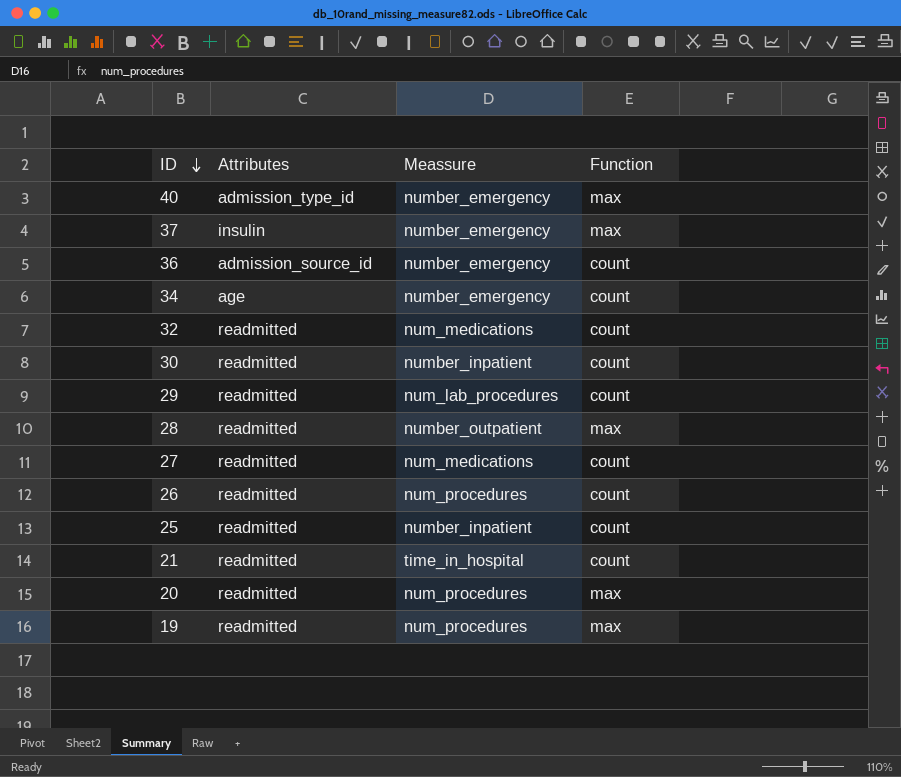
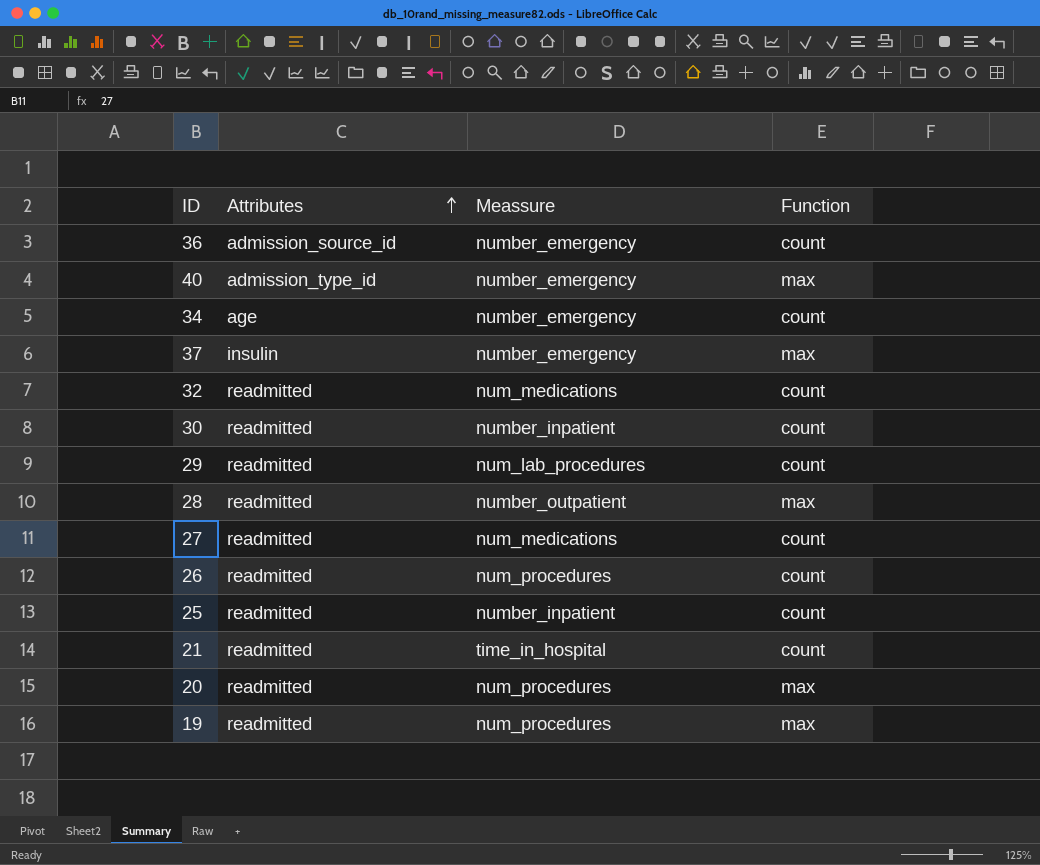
row order: ID descending -> Attributes ascending

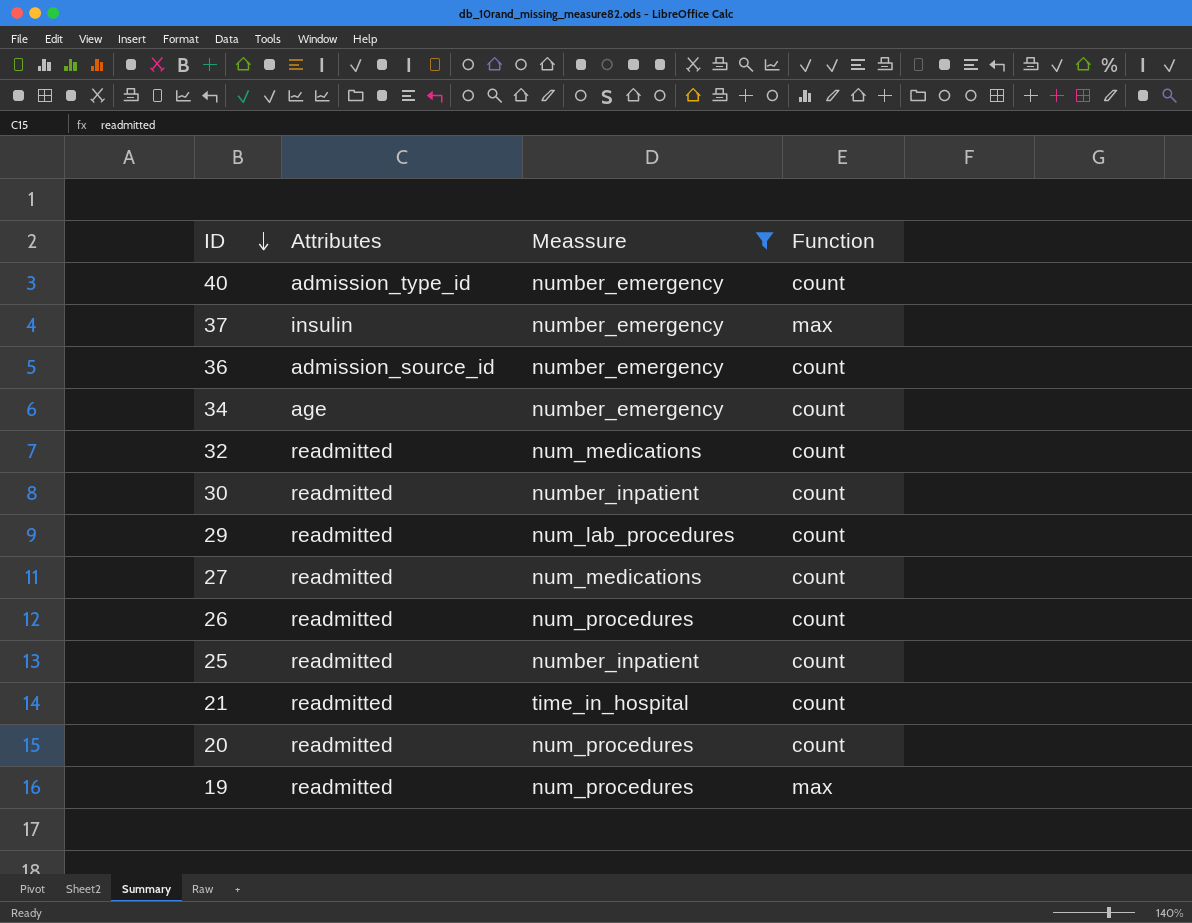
filter: none -> Meassure != number_outpatient
row order: Attributes ascending -> ID descending
40 | Function: max -> count
20 | Function: max -> count

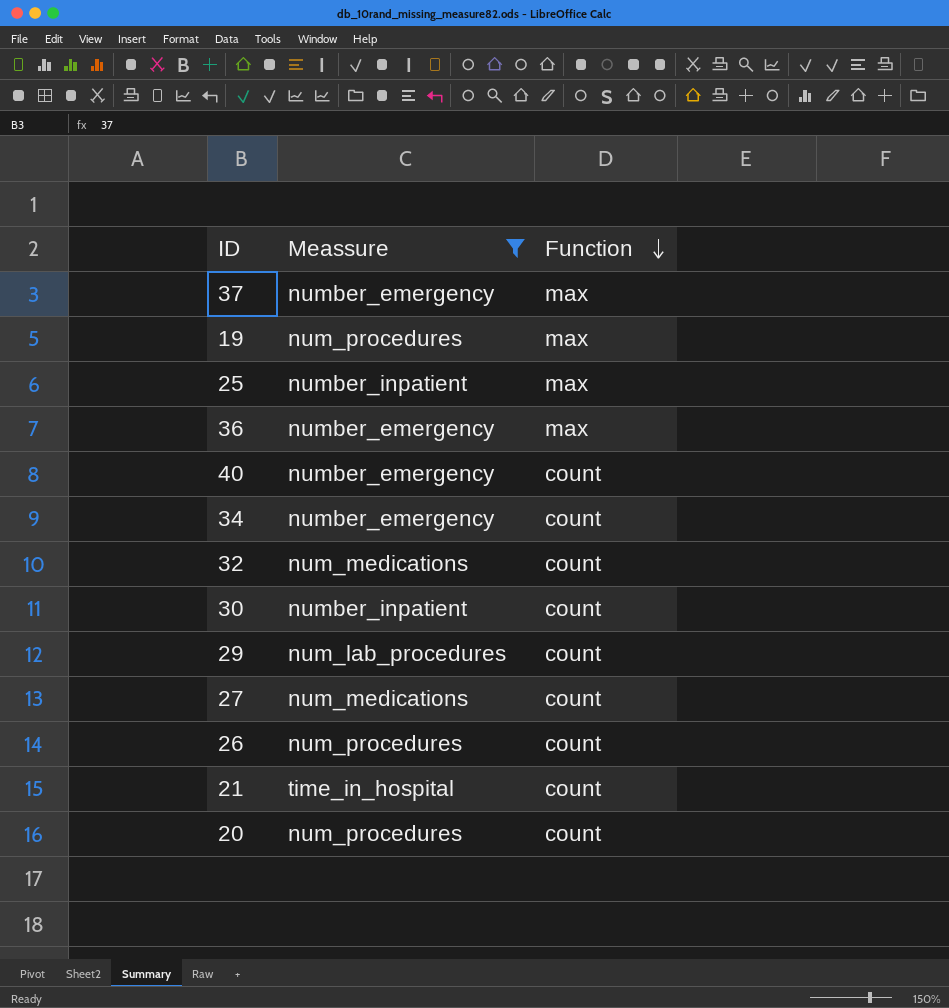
row order: ID descending -> Function descending
column Attributes | position: 2 -> none
25 | Function: count -> max
36 | Function: count -> max

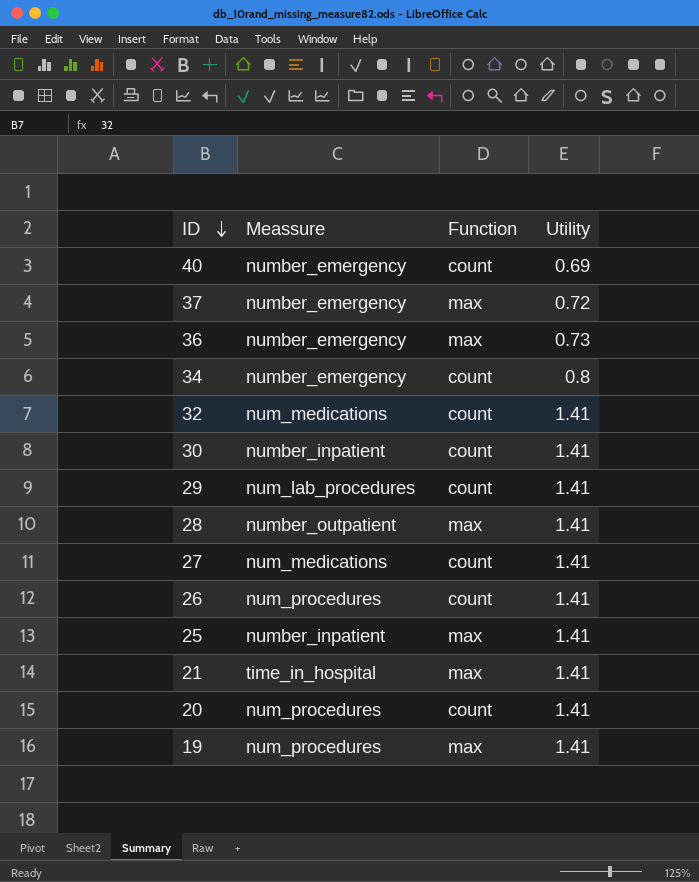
filter: Meassure != number_outpatient -> none
row order: Function descending -> ID descending
column Utility | position: none -> 4
21 | Function: count -> max

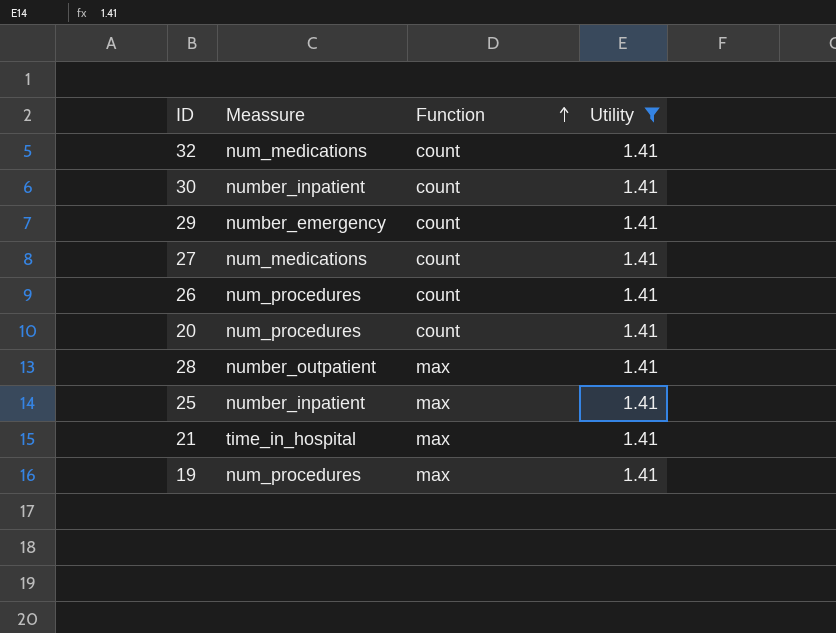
filter: none -> Utility = 1.41
row order: ID descending -> Function ascending
29 | Meassure: num_lab_procedures -> number_emergency

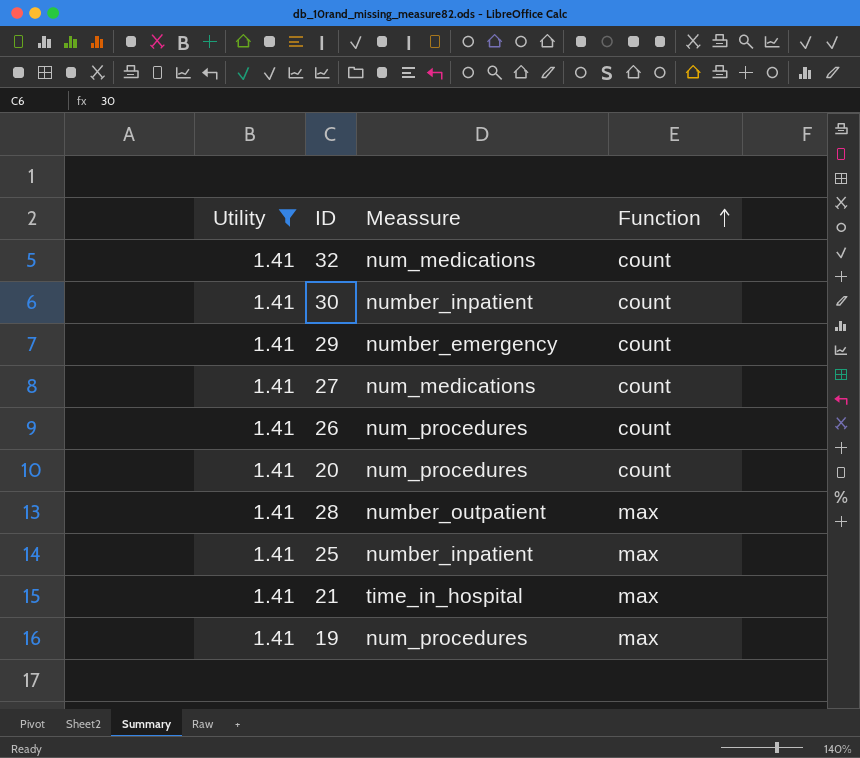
column Utility | position: 4 -> 1

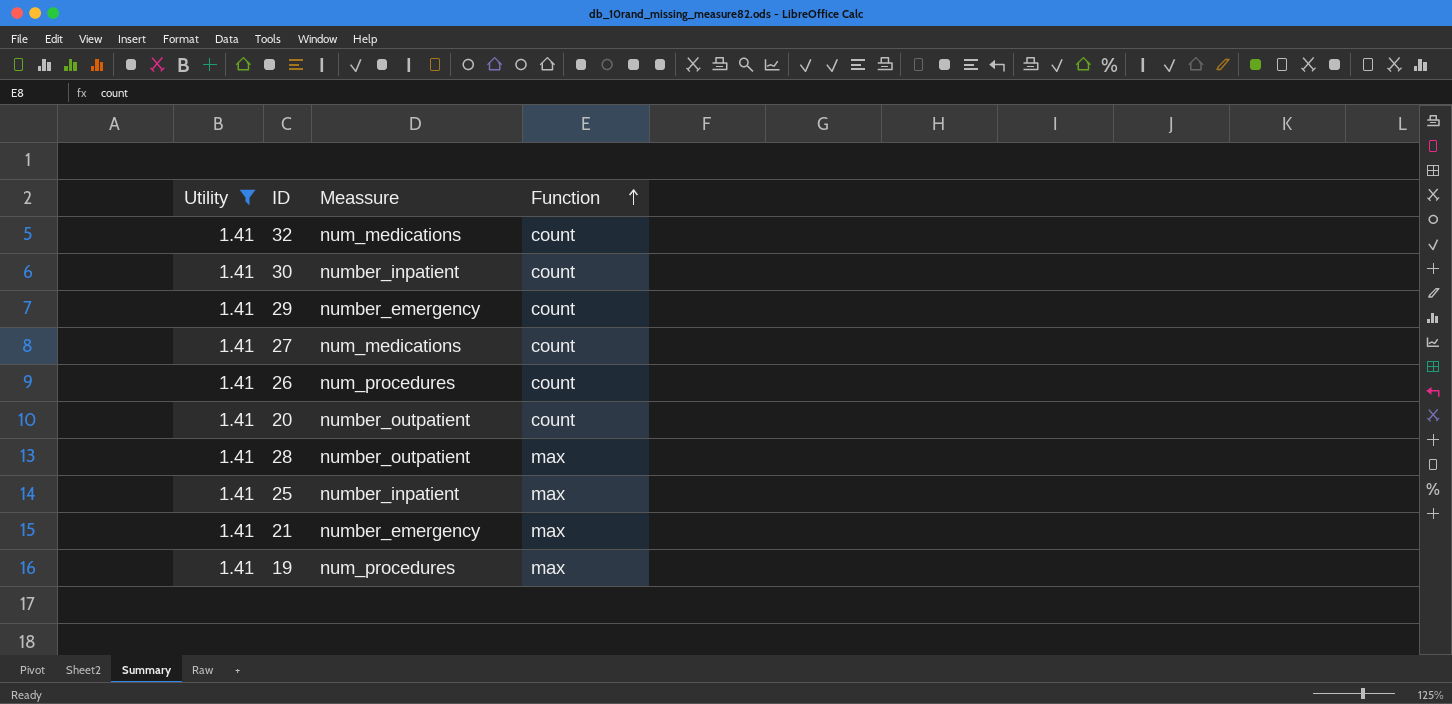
20 | Meassure: num_procedures -> number_outpatient
21 | Meassure: time_in_hospital -> number_emergency

